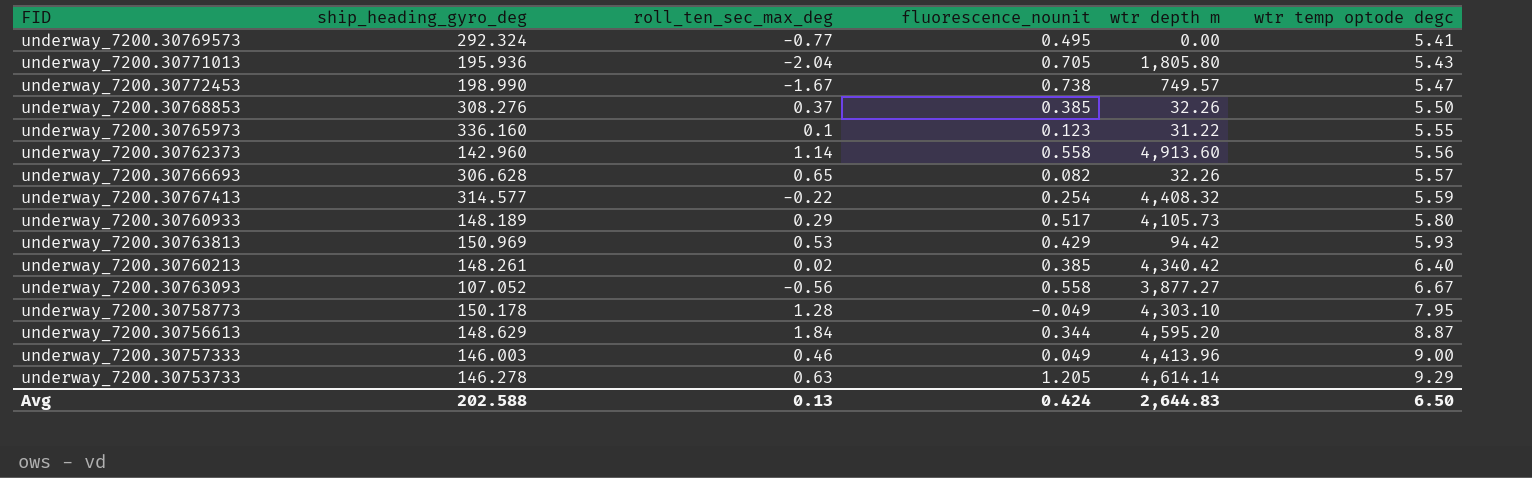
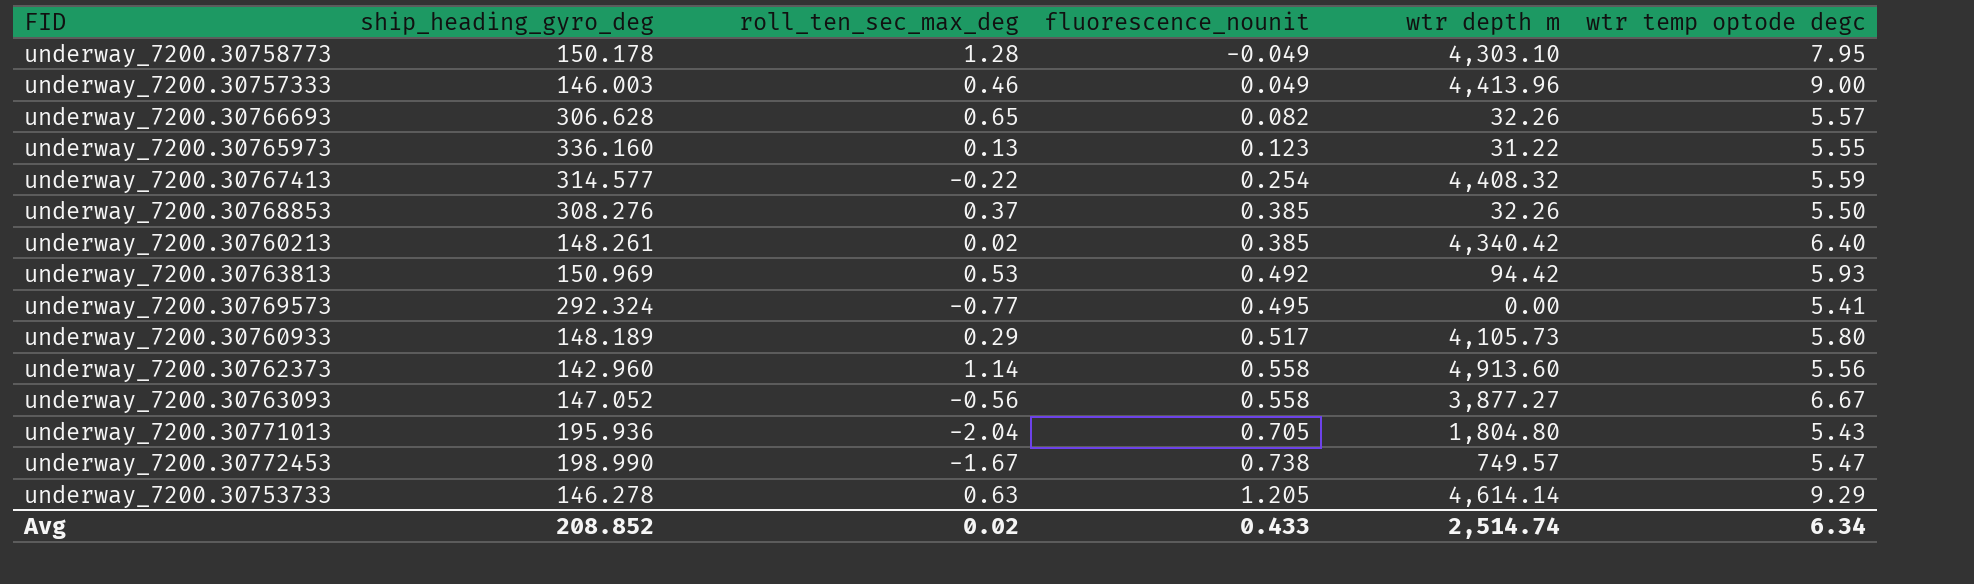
row order: wtr temp optode degc ascending -> fluorescence_nounit ascending
row underway_7200.30756613: 148.629 | 1.84 | 0.344 | 4,595.20 | 8.87 -> none
underway_7200.30765973 | roll_ten_sec_max_deg: 0.1 -> 0.13
underway_7200.30763813 | fluorescence_nounit: 0.429 -> 0.492
underway_7200.30763093 | ship_heading_gyro_deg: 107.052 -> 147.052
underway_7200.30771013 | wtr depth m: 1,805.80 -> 1,804.80
Avg | ship_heading_gyro_deg: 202.588 -> 208.852
Avg | roll_ten_sec_max_deg: 0.13 -> 0.02
Avg | fluorescence_nounit: 0.424 -> 0.433
Avg | wtr depth m: 2,644.83 -> 2,514.74
Avg | wtr temp optode degc: 6.50 -> 6.34

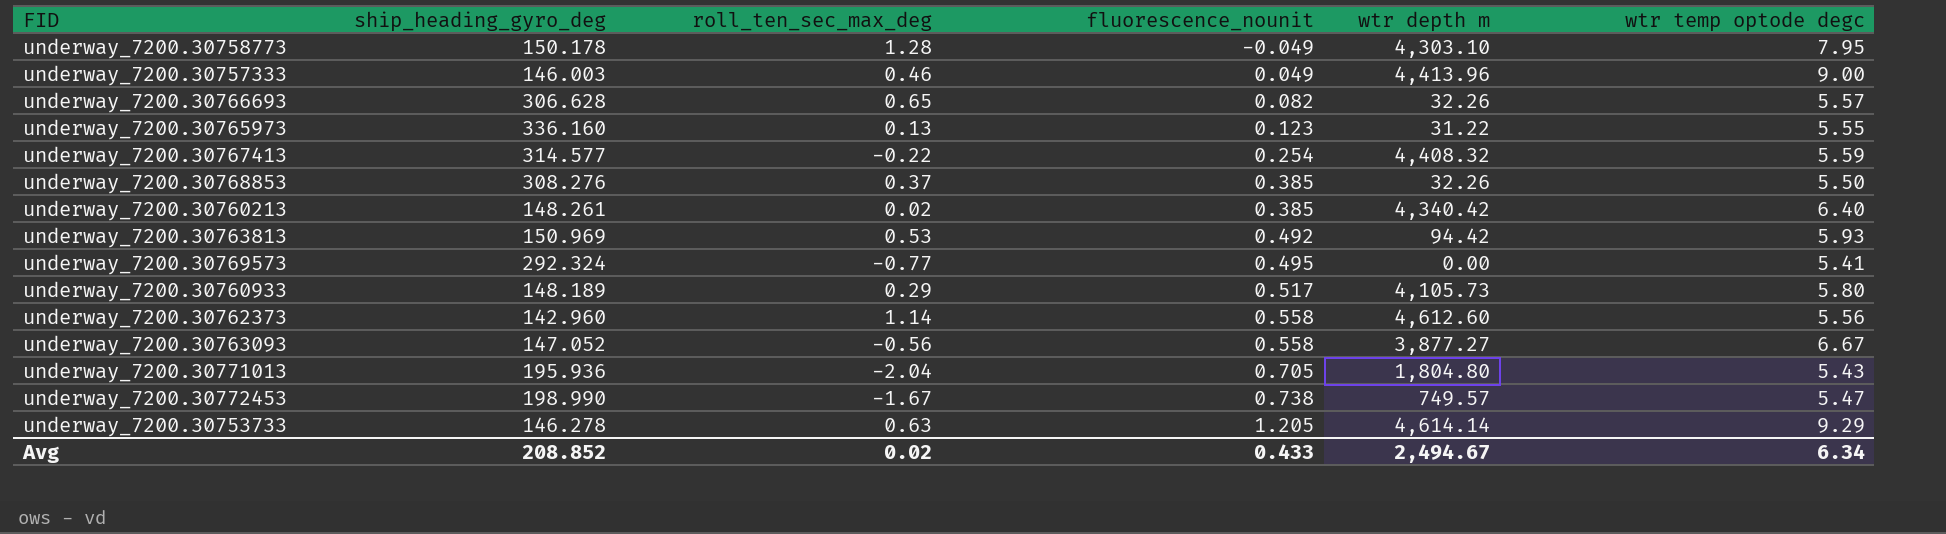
underway_7200.30762373 | wtr depth m: 4,913.60 -> 4,612.60
Avg | wtr depth m: 2,514.74 -> 2,494.67

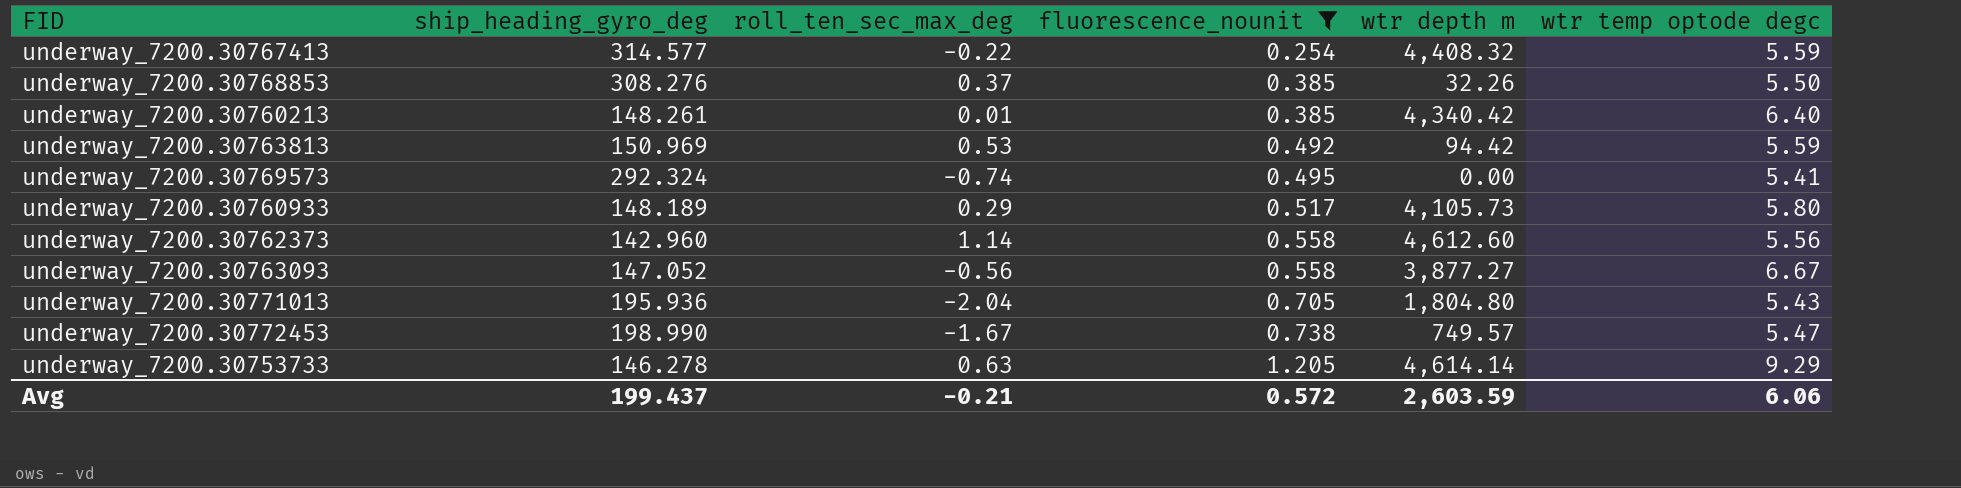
filter: none -> fluorescence_nounit >= 0.254
underway_7200.30760213 | roll_ten_sec_max_deg: 0.02 -> 0.01
underway_7200.30763813 | wtr temp optode degc: 5.93 -> 5.59
underway_7200.30769573 | roll_ten_sec_max_deg: -0.77 -> -0.74
Avg | ship_heading_gyro_deg: 208.852 -> 199.437
Avg | roll_ten_sec_max_deg: 0.02 -> -0.21
Avg | fluorescence_nounit: 0.433 -> 0.572
Avg | wtr depth m: 2,494.67 -> 2,603.59
Avg | wtr temp optode degc: 6.34 -> 6.06

